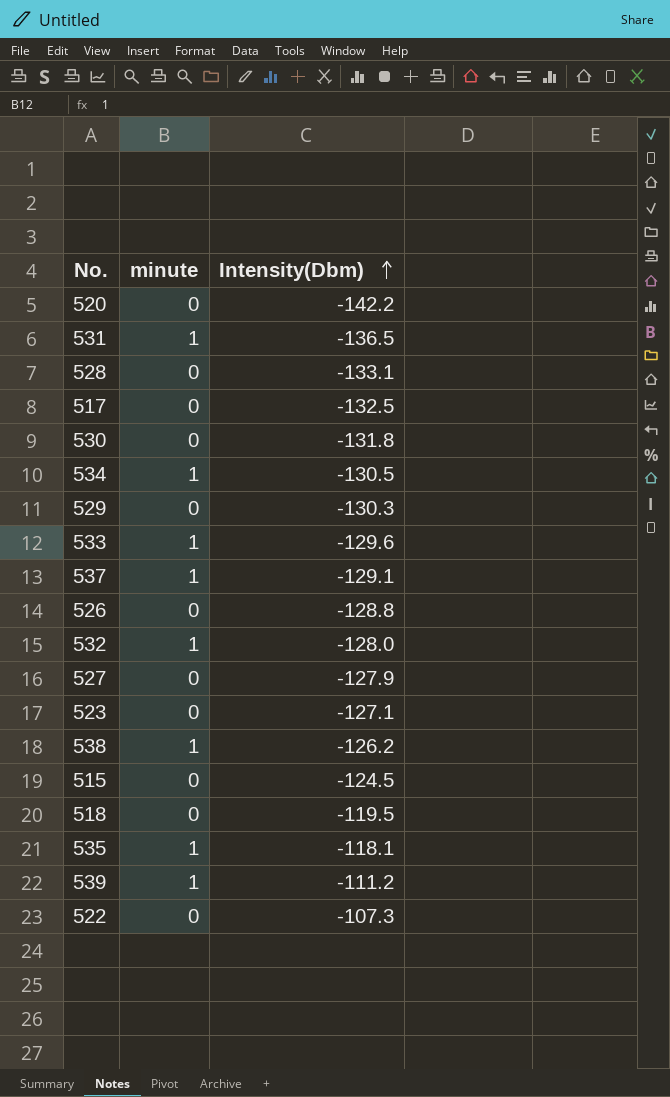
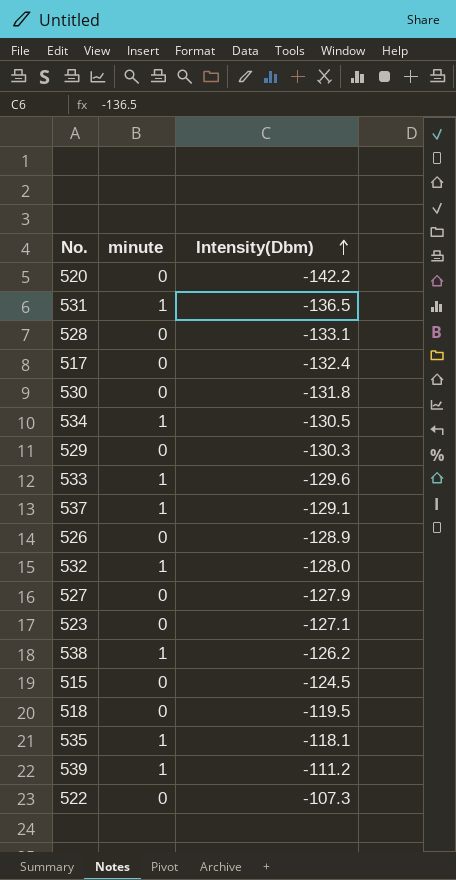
517 | Intensity(Dbm): -132.5 -> -132.4
526 | Intensity(Dbm): -128.8 -> -128.9

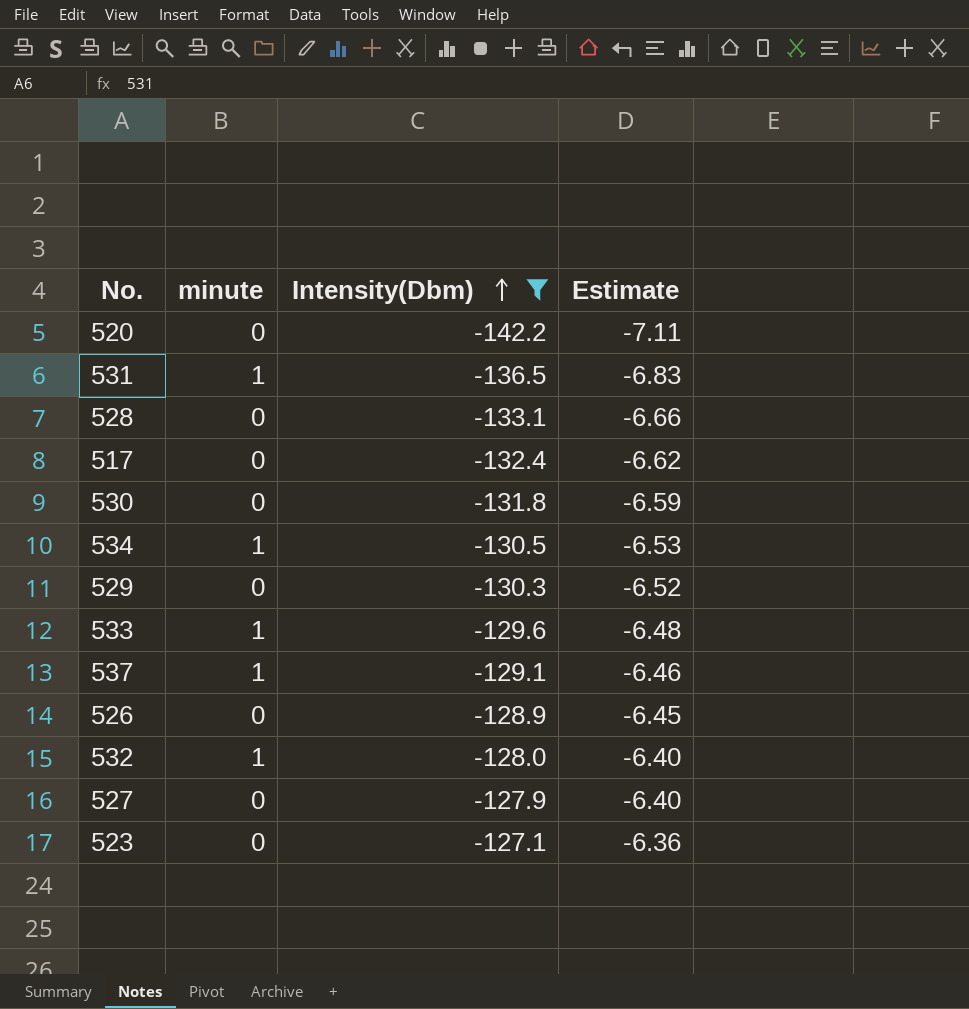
filter: none -> Intensity(Dbm) <= -127.1
column Estimate | formula: none -> [Intensity(Dbm)] * 0.05

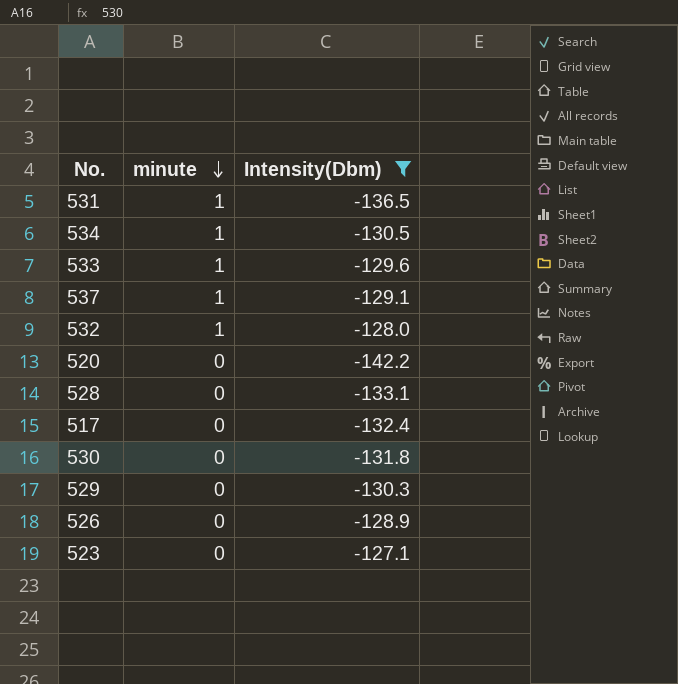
row order: Intensity(Dbm) ascending -> minute descending
column Estimate | formula: [Intensity(Dbm)] * 0.05 -> none
row 527: 0 | -127.9 | -6.40 -> none

